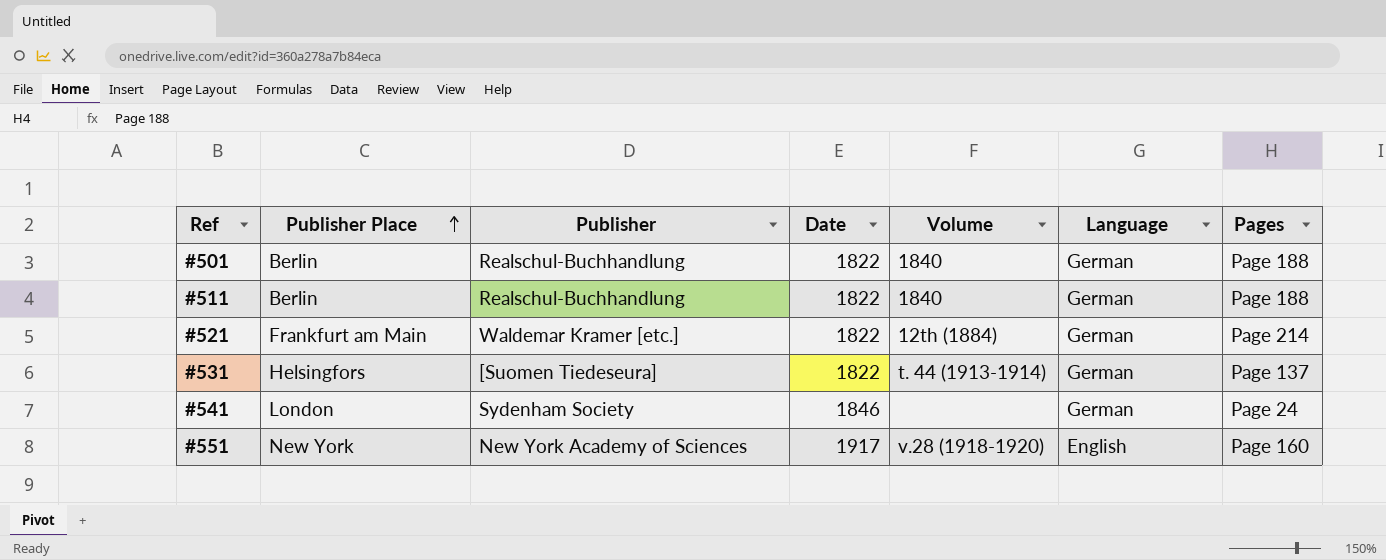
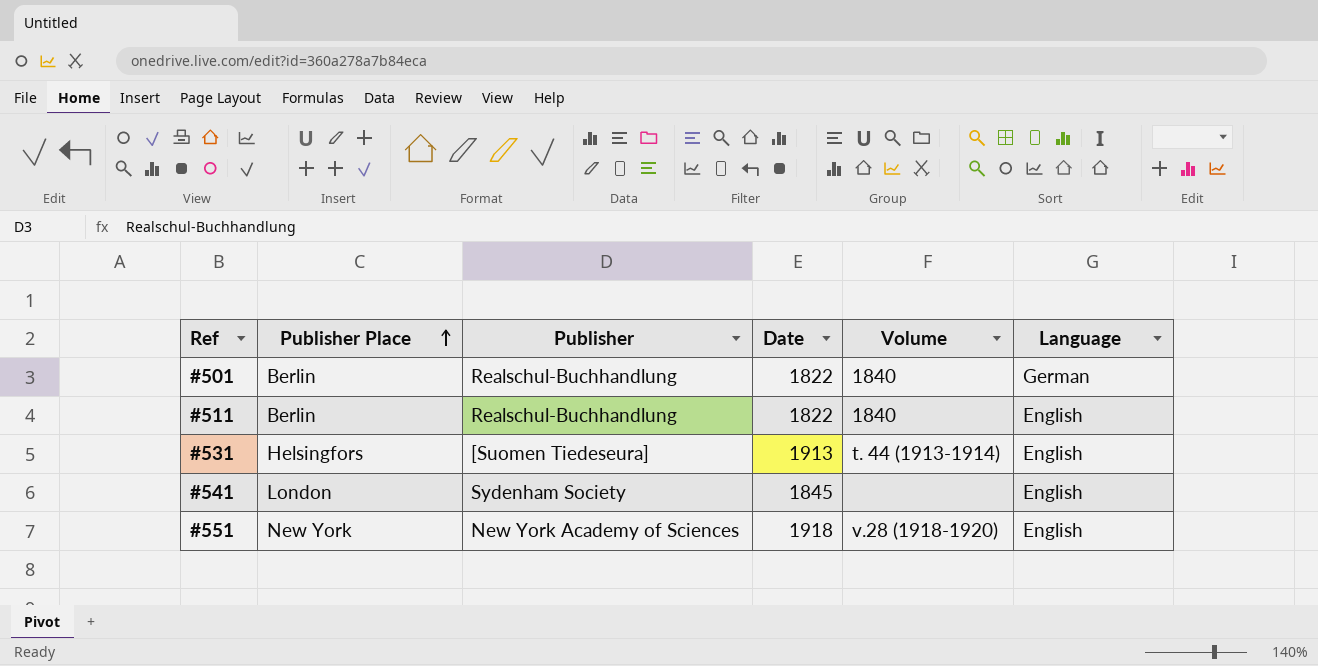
column Pages | position: 7 -> none
row #521: Frankfurt am Main | Waldemar Kramer [etc.] | 1822 | 12th (1884) | German | Page 214 -> none
#511 | Language: German -> English
#531 | Date: 1822 -> 1913
#531 | Language: German -> English
#541 | Date: 1846 -> 1845
#541 | Language: German -> English
#551 | Date: 1917 -> 1918

